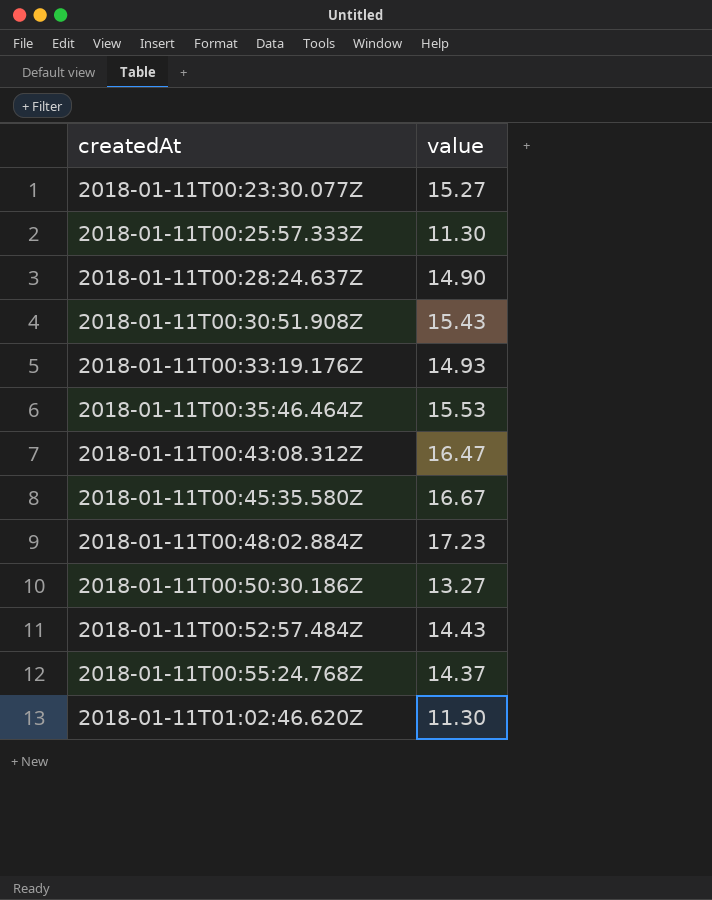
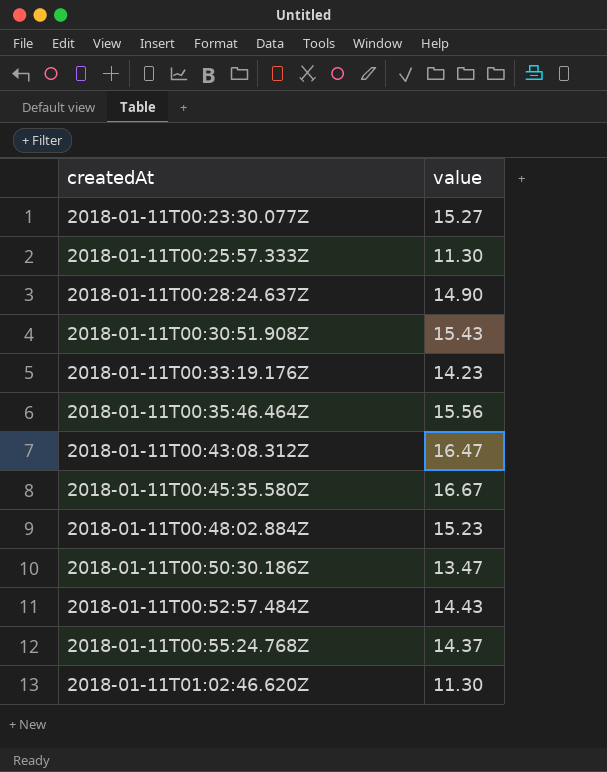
2018-01-11T00:33:19.176Z | value: 14.93 -> 14.23
2018-01-11T00:35:46.464Z | value: 15.53 -> 15.56
2018-01-11T00:48:02.884Z | value: 17.23 -> 15.23
2018-01-11T00:50:30.186Z | value: 13.27 -> 13.47

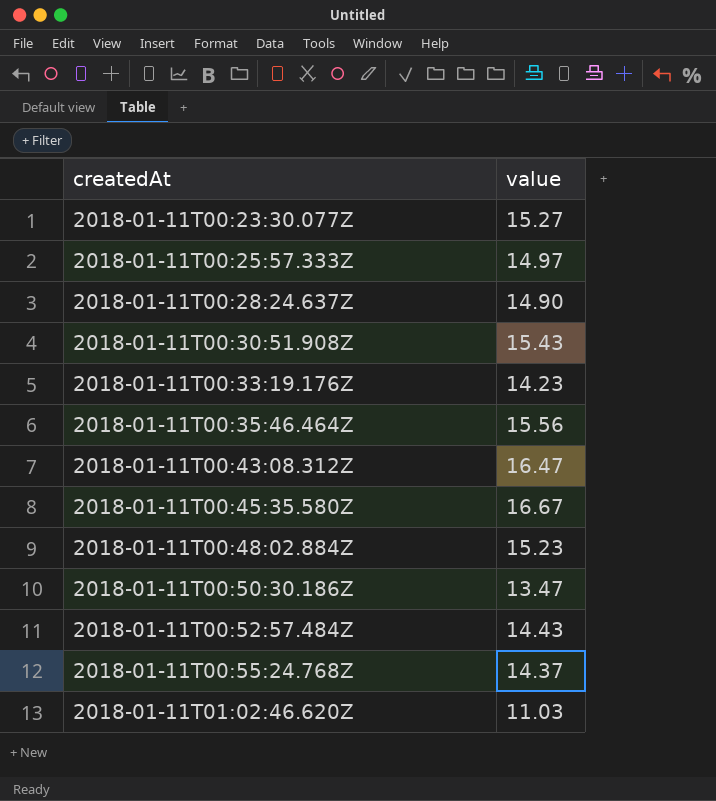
2018-01-11T00:25:57.333Z | value: 11.30 -> 14.97
2018-01-11T01:02:46.620Z | value: 11.30 -> 11.03

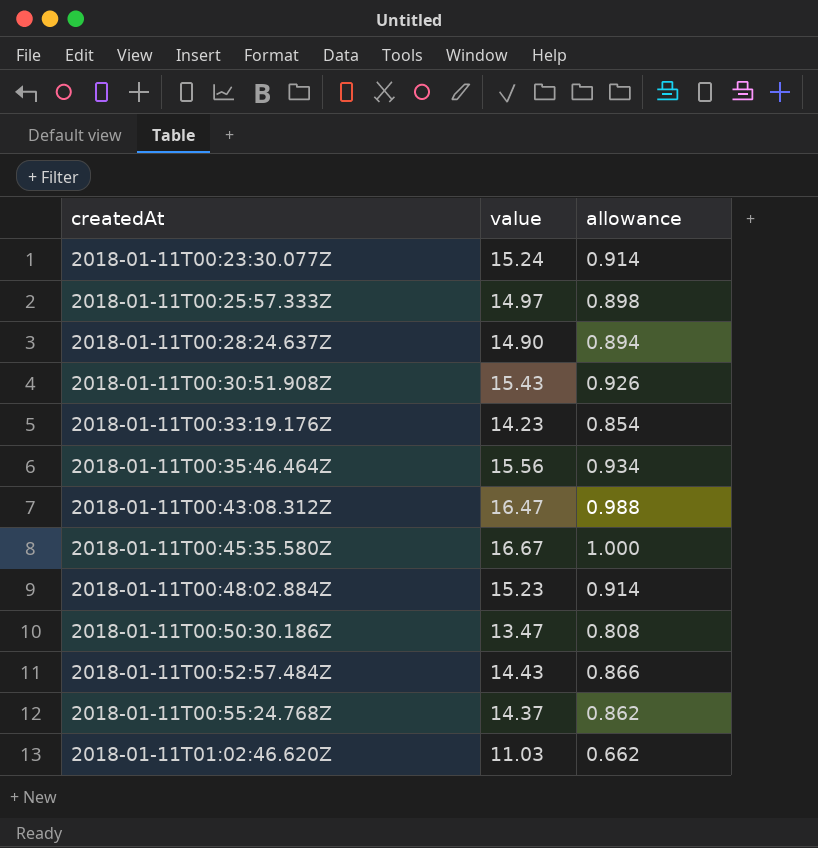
column allowance | formula: none -> [value] * 0.06
2018-01-11T00:23:30.077Z | value: 15.27 -> 15.24

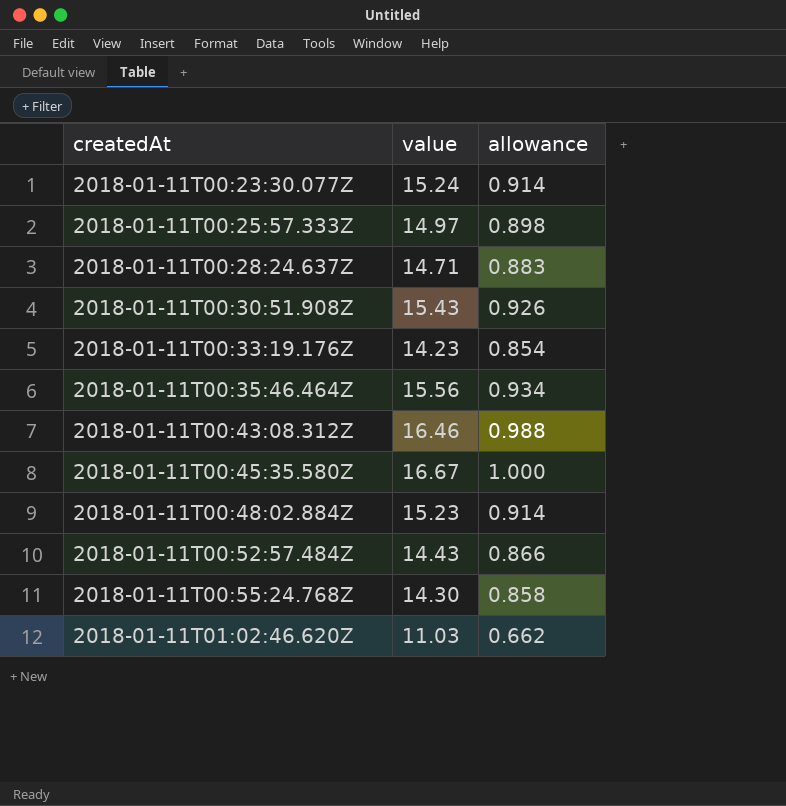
row 2018-01-11T00:50:30.186Z: 13.47 | 0.808 -> none
2018-01-11T00:28:24.637Z | value: 14.90 -> 14.71
2018-01-11T00:28:24.637Z | allowance: 0.894 -> 0.883
2018-01-11T00:43:08.312Z | value: 16.47 -> 16.46
2018-01-11T00:55:24.768Z | value: 14.37 -> 14.30
2018-01-11T00:55:24.768Z | allowance: 0.862 -> 0.858

